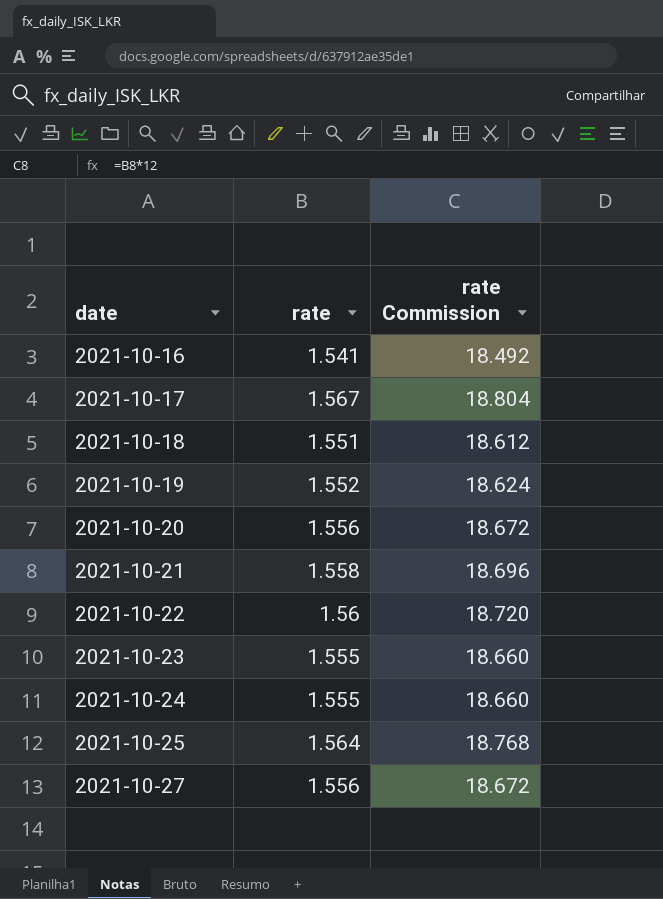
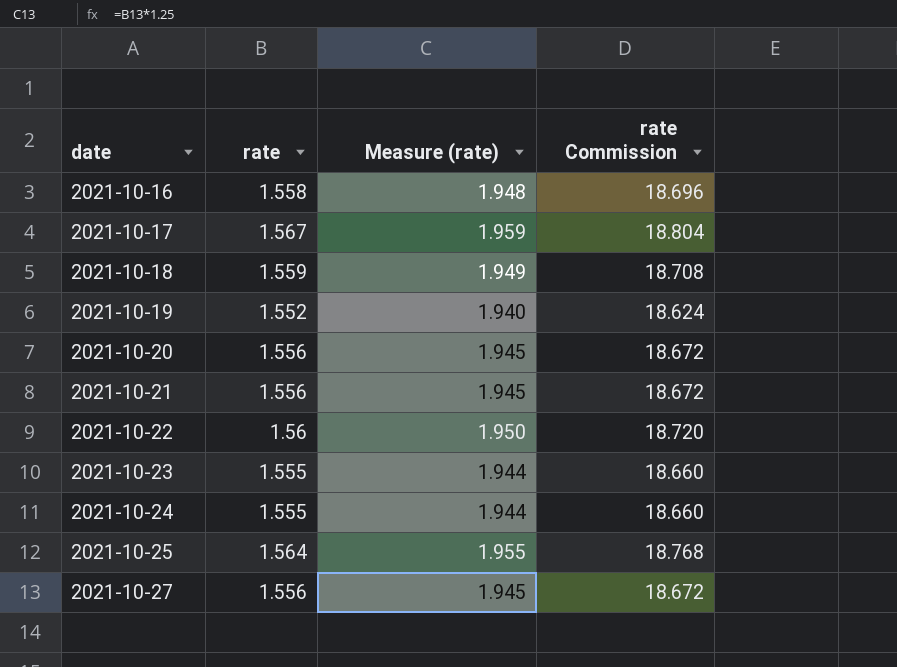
column Measure (rate) | formula: none -> [rate] * 1.25
2021-10-16 | rate: 1.541 -> 1.558
2021-10-16 | rate Commission: 18.492 -> 18.696
2021-10-18 | rate: 1.551 -> 1.559
2021-10-18 | rate Commission: 18.612 -> 18.708
2021-10-21 | rate: 1.558 -> 1.556
2021-10-21 | rate Commission: 18.696 -> 18.672

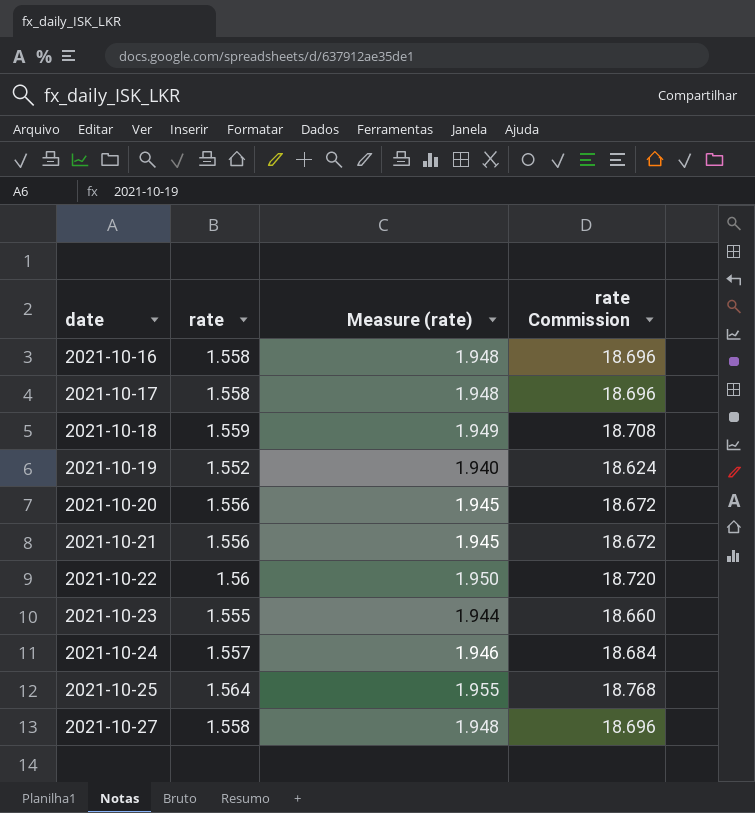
2021-10-17 | rate: 1.567 -> 1.558
2021-10-17 | Measure (rate): 1.959 -> 1.948
2021-10-17 | rate Commission: 18.804 -> 18.696
2021-10-24 | rate: 1.555 -> 1.557
2021-10-24 | Measure (rate): 1.944 -> 1.946
2021-10-24 | rate Commission: 18.660 -> 18.684
2021-10-27 | rate: 1.556 -> 1.558
2021-10-27 | Measure (rate): 1.945 -> 1.948
2021-10-27 | rate Commission: 18.672 -> 18.696

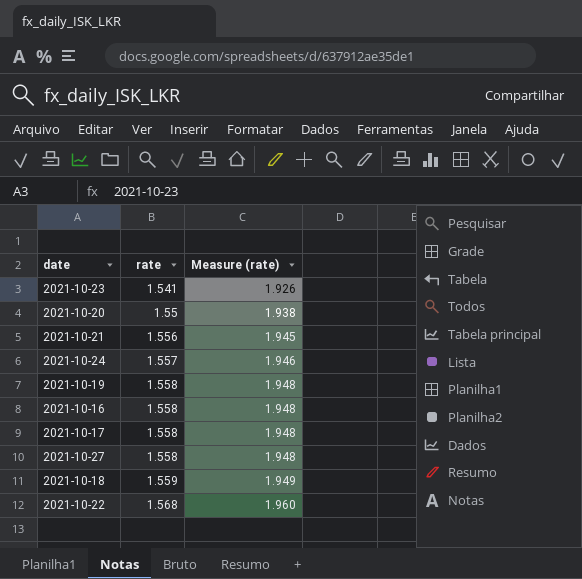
row order: date ascending -> rate ascending
column rate Commission | formula: [rate] * 12 -> none
row 2021-10-25: 1.564 | 1.955 | 18.768 -> none
2021-10-23 | rate: 1.555 -> 1.541
2021-10-23 | Measure (rate): 1.944 -> 1.926
2021-10-20 | rate: 1.556 -> 1.55
2021-10-20 | Measure (rate): 1.945 -> 1.938
2021-10-19 | rate: 1.552 -> 1.558
2021-10-19 | Measure (rate): 1.940 -> 1.948
2021-10-22 | rate: 1.56 -> 1.568
2021-10-22 | Measure (rate): 1.950 -> 1.960

